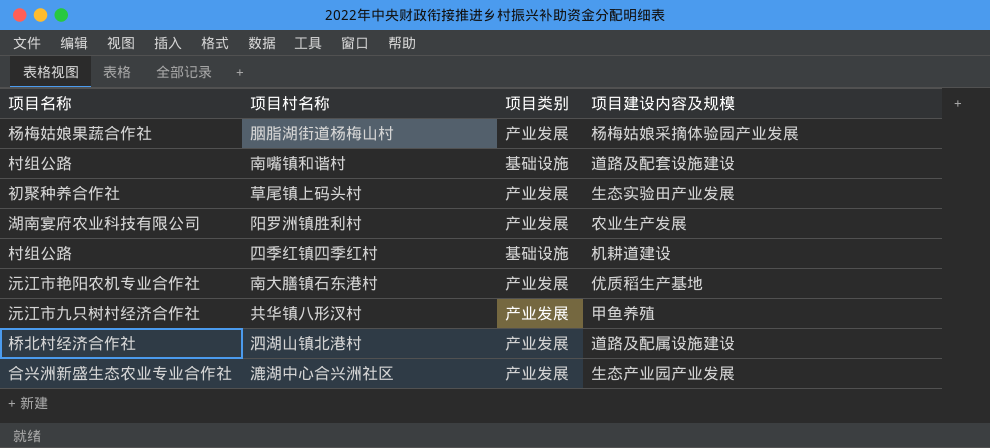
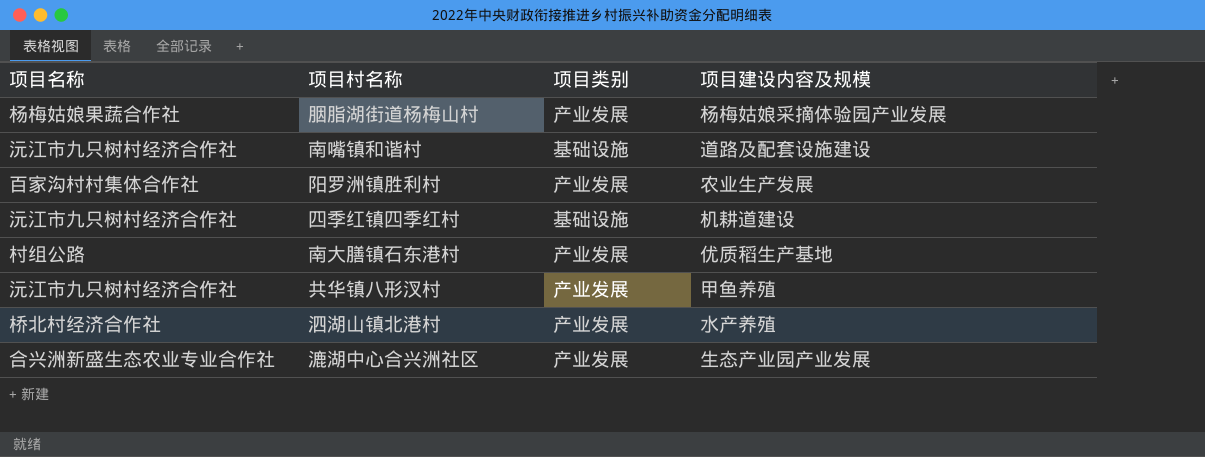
row 草尾镇上码头村: 初聚种养合作社 | 产业发展 | 生态实验田产业发展 -> none
南嘴镇和谐村 | 项目名称: 村组公路 -> 沅江市九只树村经济合作社
阳罗洲镇胜利村 | 项目名称: 湖南宴府农业科技有限公司 -> 百家沟村村集体合作社
四季红镇四季红村 | 项目名称: 村组公路 -> 沅江市九只树村经济合作社
南大膳镇石东港村 | 项目名称: 沅江市艳阳农机专业合作社 -> 村组公路
泗湖山镇北港村 | 项目建设内容及规模: 道路及配属设施建设 -> 水产养殖

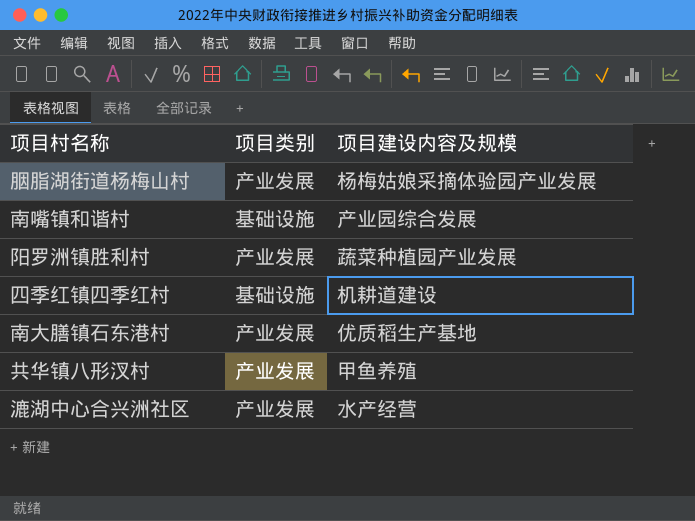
column 项目名称 | position: 1 -> none
row 泗湖山镇北港村: 桥北村经济合作社 | 产业发展 | 水产养殖 -> none
南嘴镇和谐村 | 项目建设内容及规模: 道路及配套设施建设 -> 产业园综合发展
阳罗洲镇胜利村 | 项目建设内容及规模: 农业生产发展 -> 蔬菜种植园产业发展
漉湖中心合兴洲社区 | 项目建设内容及规模: 生态产业园产业发展 -> 水产经营

